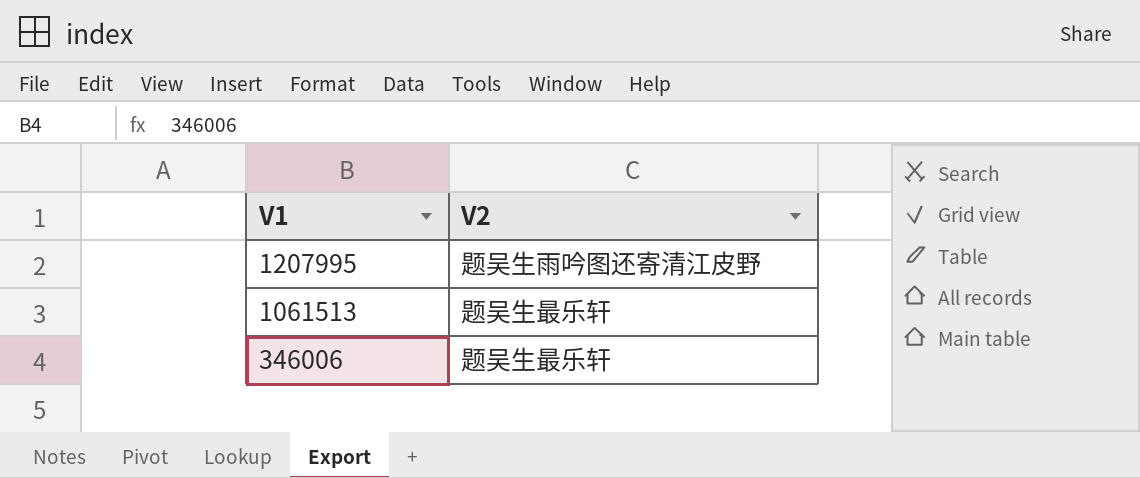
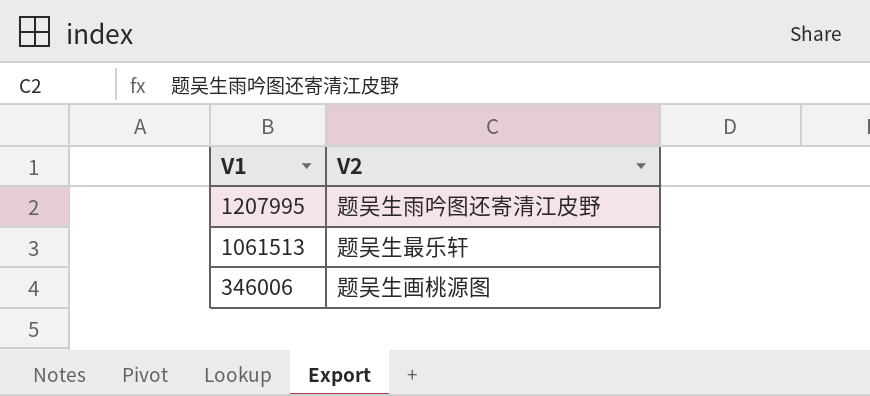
346006 | V2: 题吴生最乐轩 -> 题吴生画桃源图

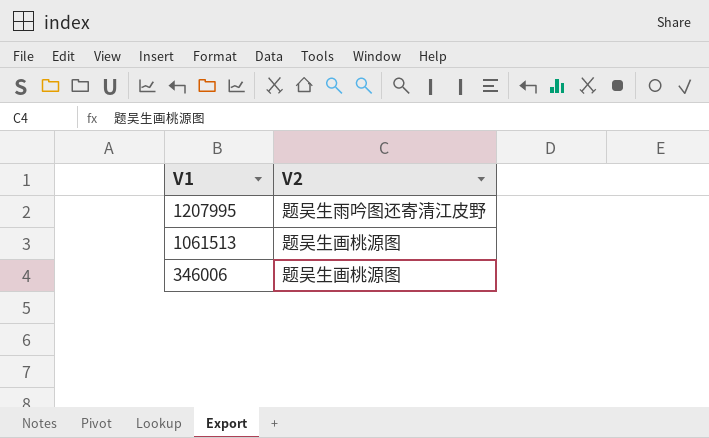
1061513 | V2: 题吴生最乐轩 -> 题吴生画桃源图

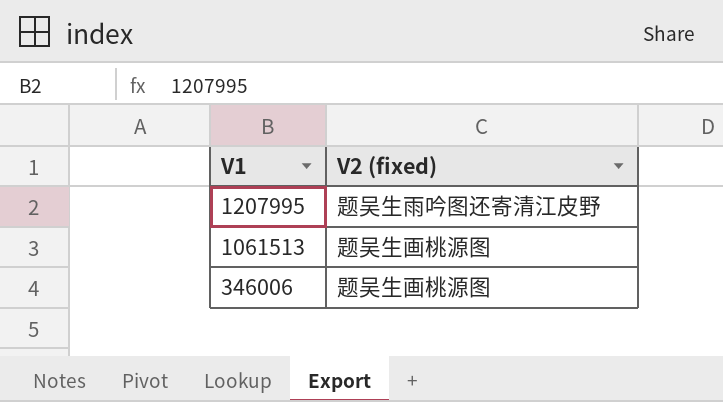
column name: V2 -> V2 (fixed)

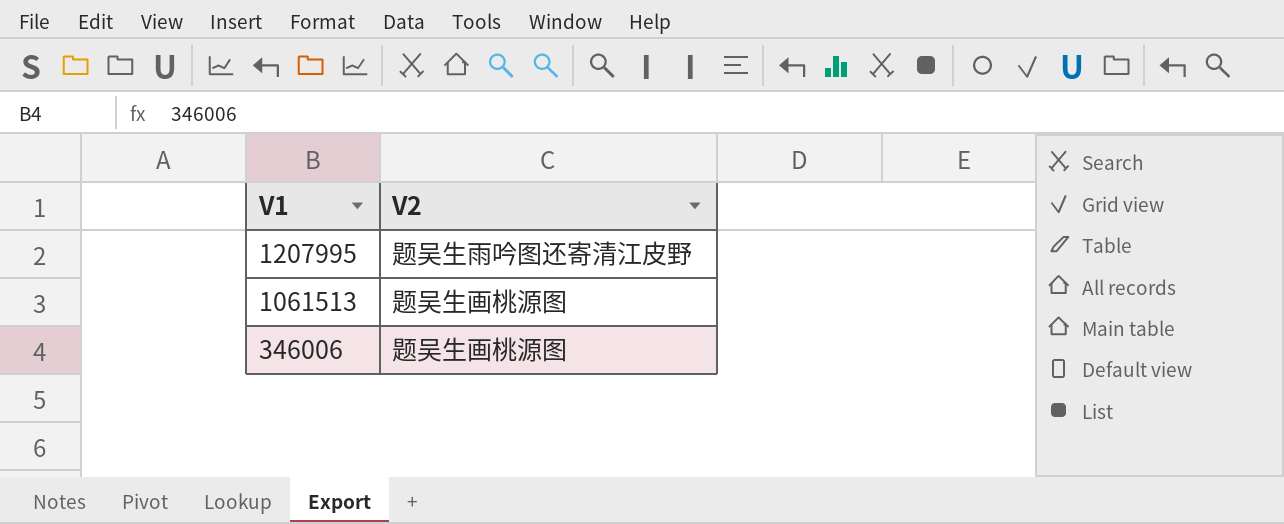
column name: V2 (fixed) -> V2

